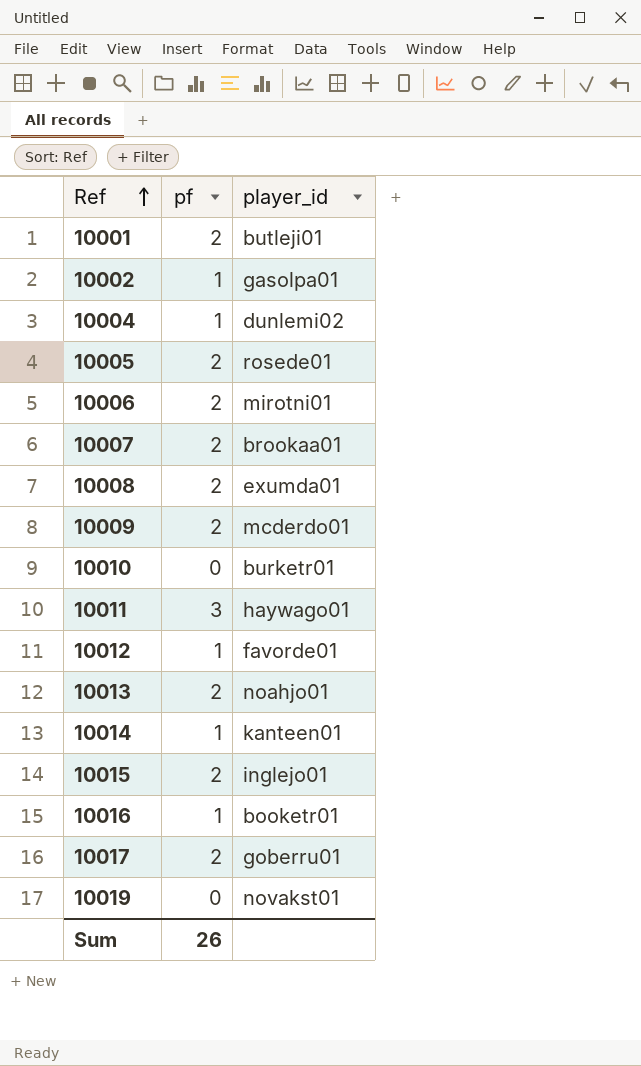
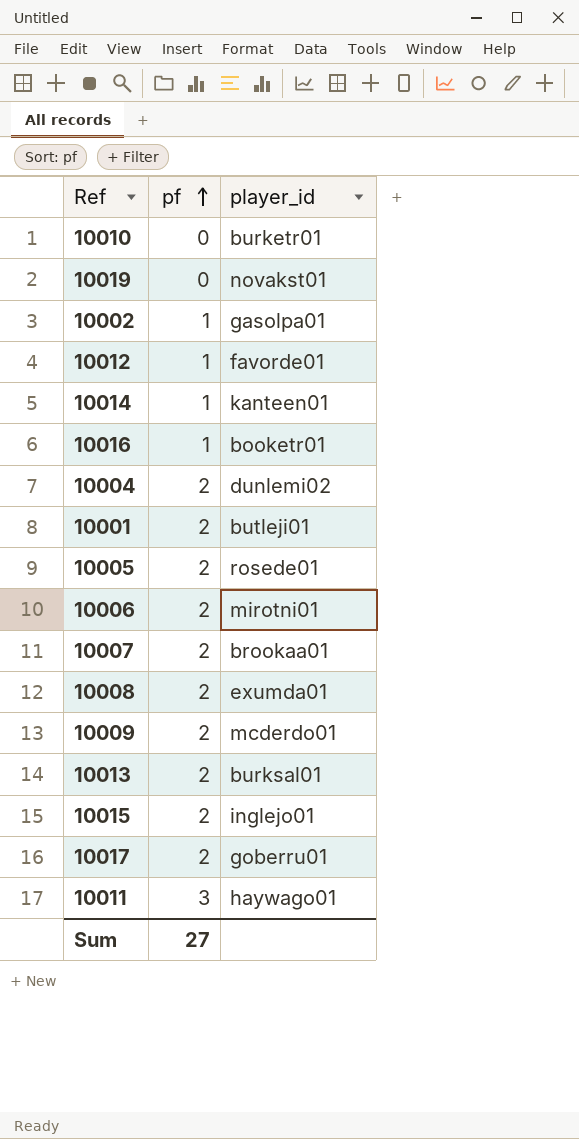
row order: Ref ascending -> pf ascending
10004 | pf: 1 -> 2
10013 | player_id: noahjo01 -> burksal01
Sum | pf: 26 -> 27

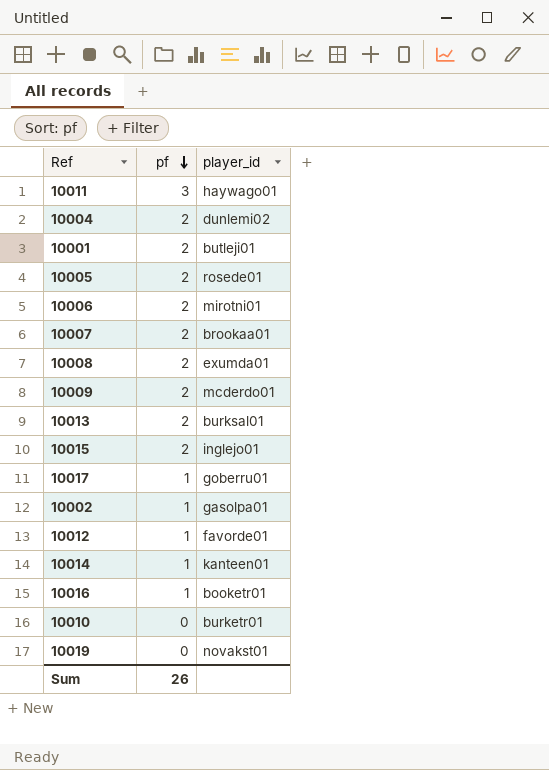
row order: pf ascending -> pf descending
10017 | pf: 2 -> 1
Sum | pf: 27 -> 26

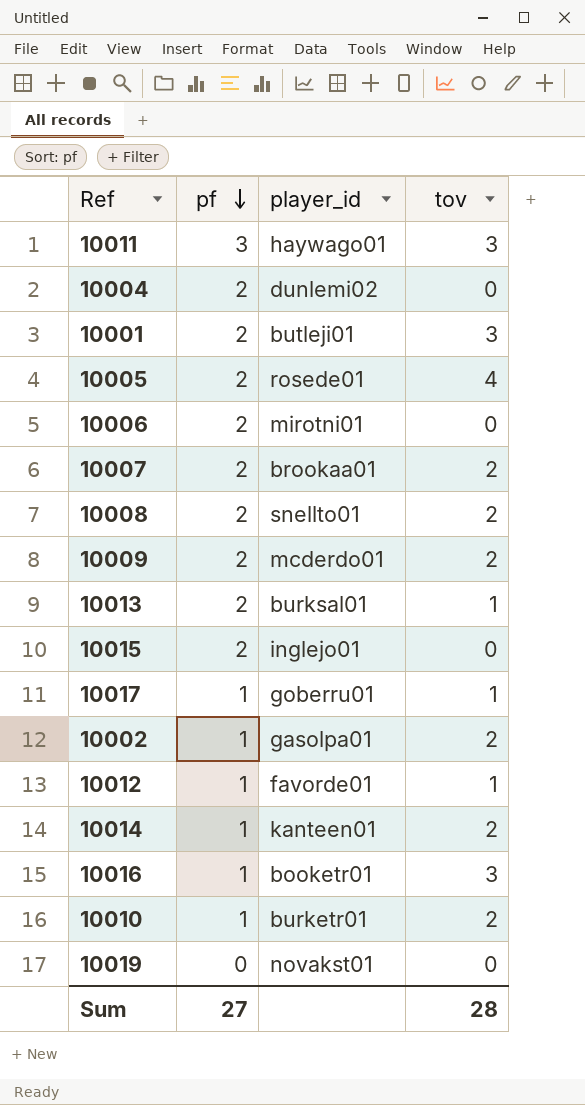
column tov | position: none -> 4
10008 | player_id: exumda01 -> snellto01
10010 | pf: 0 -> 1
Sum | pf: 26 -> 27

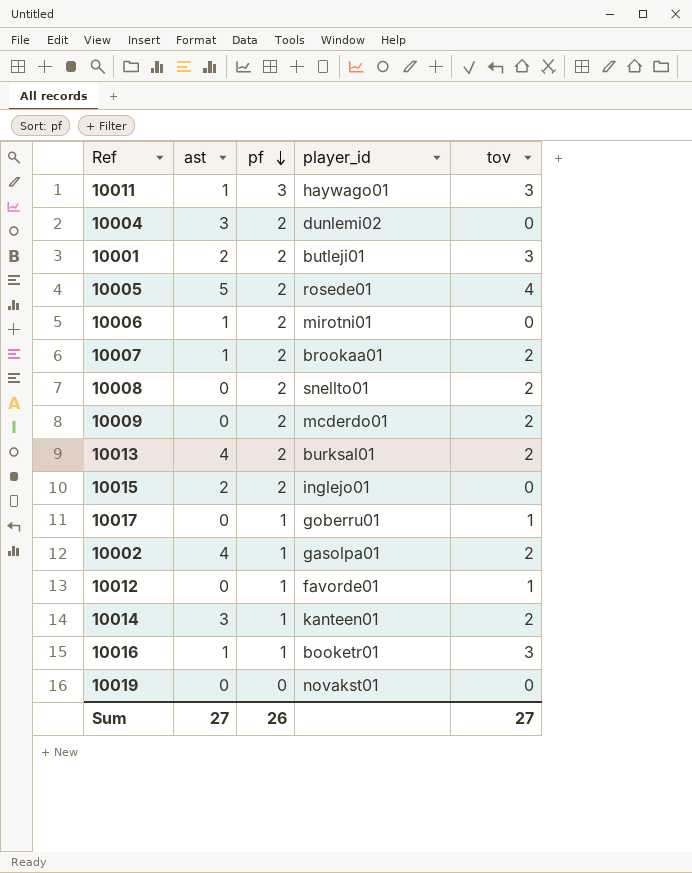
column ast | position: none -> 2
row 10010: 1 | burketr01 | 2 -> none
10013 | tov: 1 -> 2
Sum | pf: 27 -> 26
Sum | tov: 28 -> 27

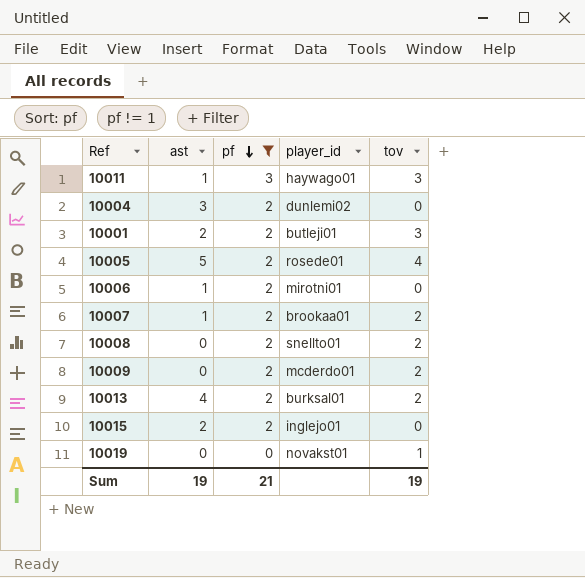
filter: none -> pf != 1
10019 | tov: 0 -> 1
Sum | ast: 27 -> 19
Sum | pf: 26 -> 21
Sum | tov: 27 -> 19

